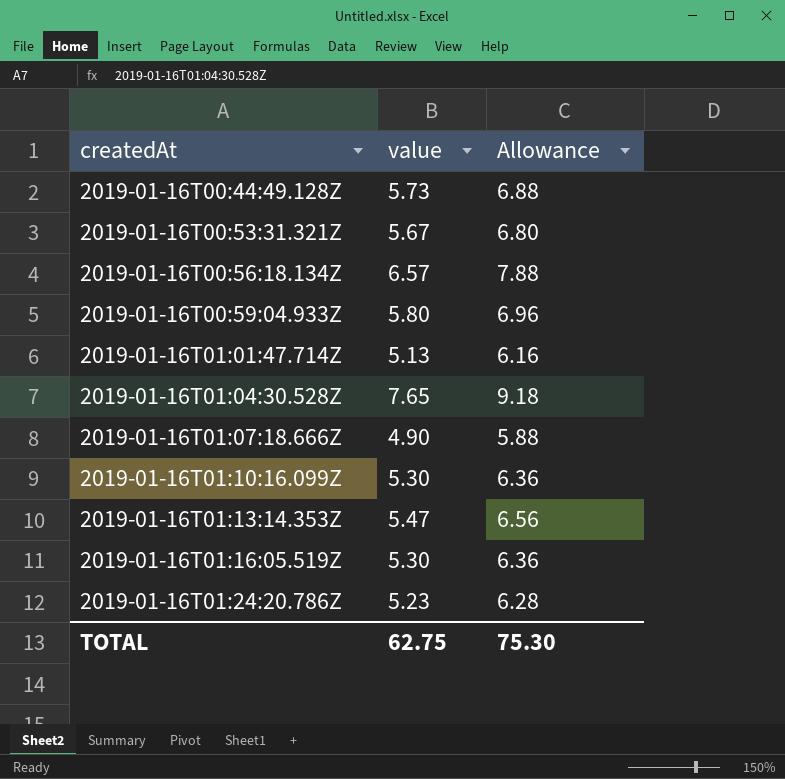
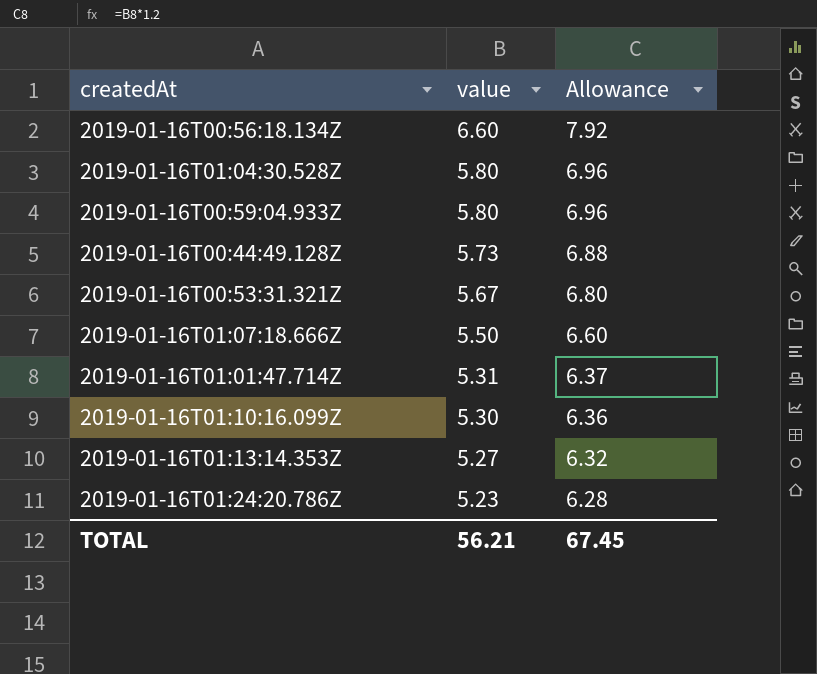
row order: createdAt ascending -> value descending
row 2019-01-16T01:16:05.519Z: 5.30 | 6.36 -> none
2019-01-16T00:56:18.134Z | value: 6.57 -> 6.60
2019-01-16T00:56:18.134Z | Allowance: 7.88 -> 7.92
2019-01-16T01:04:30.528Z | value: 7.65 -> 5.80
2019-01-16T01:04:30.528Z | Allowance: 9.18 -> 6.96
2019-01-16T01:07:18.666Z | value: 4.90 -> 5.50
2019-01-16T01:07:18.666Z | Allowance: 5.88 -> 6.60
2019-01-16T01:01:47.714Z | value: 5.13 -> 5.31
2019-01-16T01:01:47.714Z | Allowance: 6.16 -> 6.37
2019-01-16T01:13:14.353Z | value: 5.47 -> 5.27
2019-01-16T01:13:14.353Z | Allowance: 6.56 -> 6.32
TOTAL | value: 62.75 -> 56.21
TOTAL | Allowance: 75.30 -> 67.45

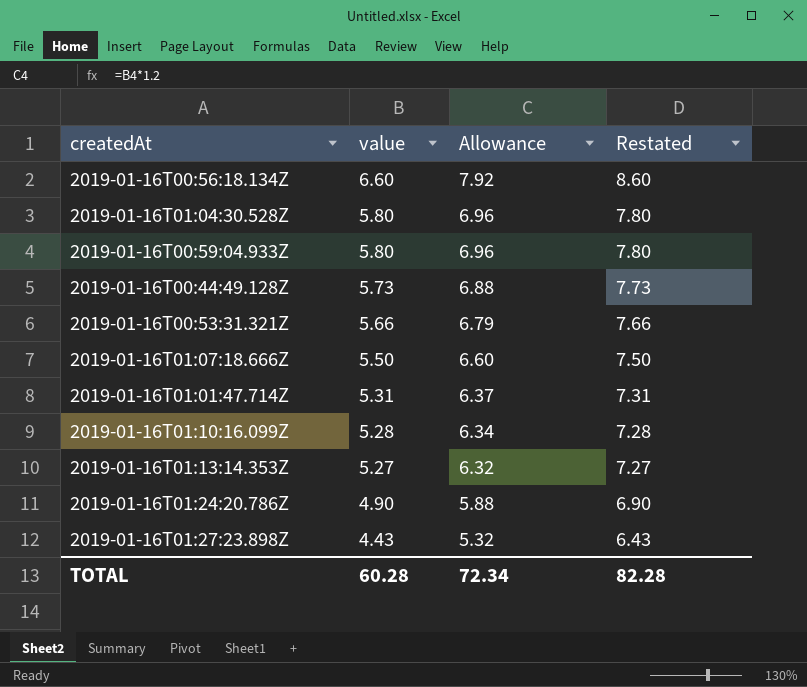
column Restated | formula: none -> [value] + 2
2019-01-16T00:53:31.321Z | value: 5.67 -> 5.66
2019-01-16T00:53:31.321Z | Allowance: 6.80 -> 6.79
2019-01-16T01:10:16.099Z | value: 5.30 -> 5.28
2019-01-16T01:10:16.099Z | Allowance: 6.36 -> 6.34
2019-01-16T01:24:20.786Z | value: 5.23 -> 4.90
2019-01-16T01:24:20.786Z | Allowance: 6.28 -> 5.88
row 2019-01-16T01:27:23.898Z: none -> 4.43 | 5.32 | 6.43
TOTAL | value: 56.21 -> 60.28
TOTAL | Allowance: 67.45 -> 72.34

